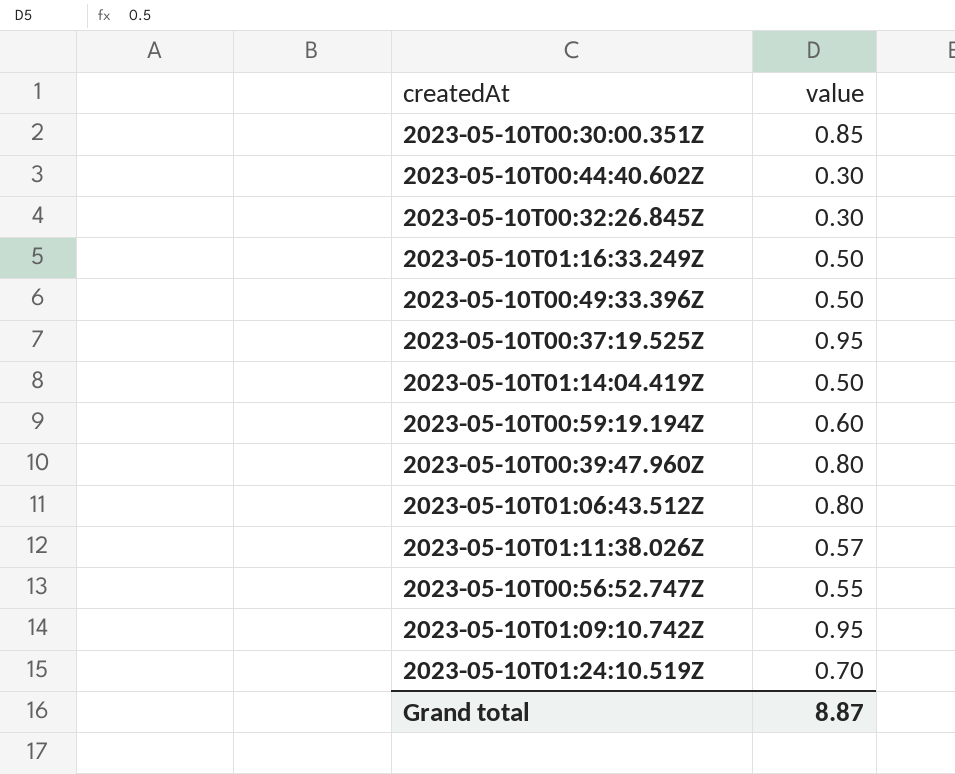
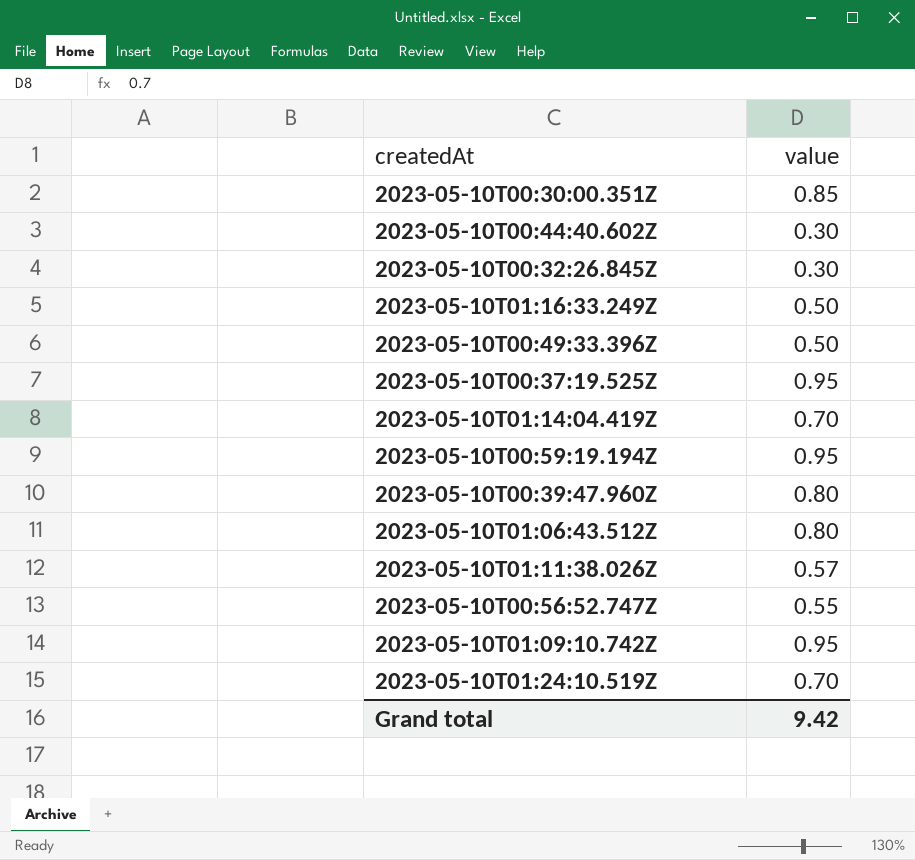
2023-05-10T01:14:04.419Z | value: 0.50 -> 0.70
2023-05-10T00:59:19.194Z | value: 0.60 -> 0.95
Grand total | value: 8.87 -> 9.42

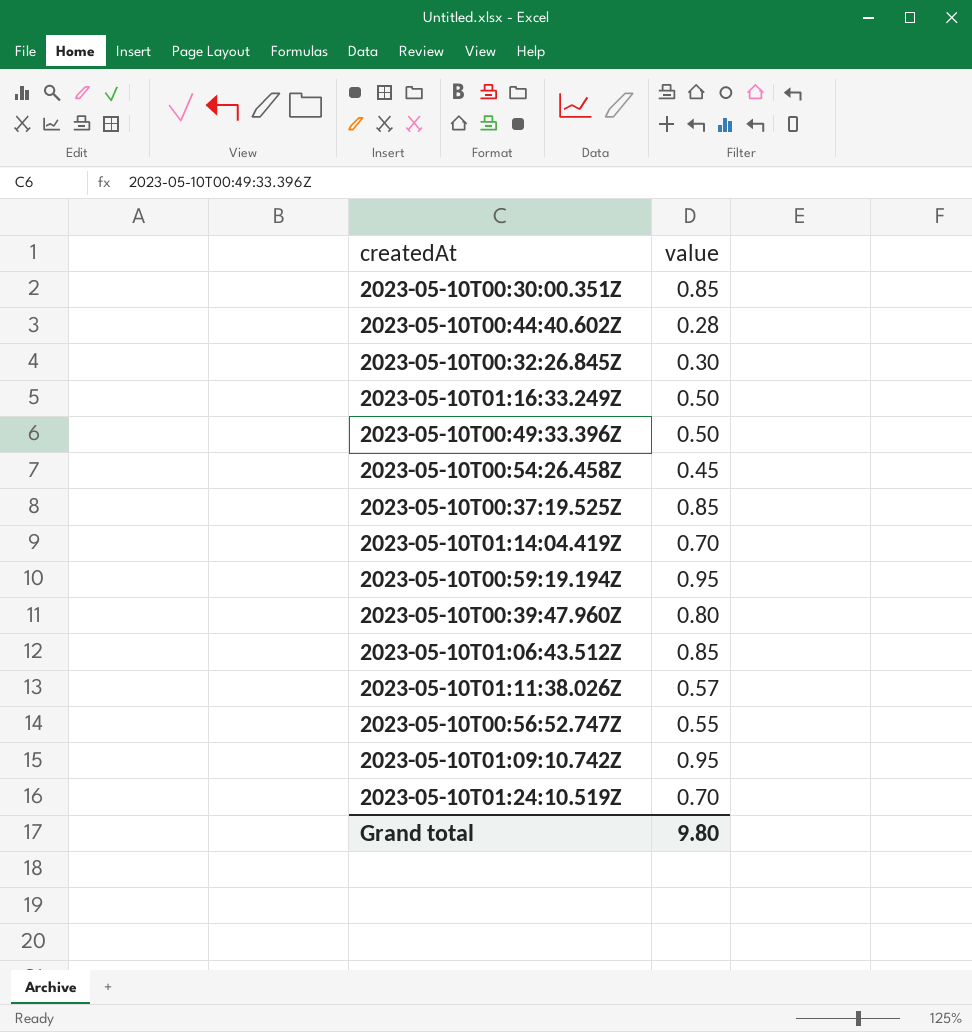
2023-05-10T00:44:40.602Z | value: 0.30 -> 0.28
row 2023-05-10T00:54:26.458Z: none -> 0.45
2023-05-10T00:37:19.525Z | value: 0.95 -> 0.85
2023-05-10T01:06:43.512Z | value: 0.80 -> 0.85
Grand total | value: 9.42 -> 9.80

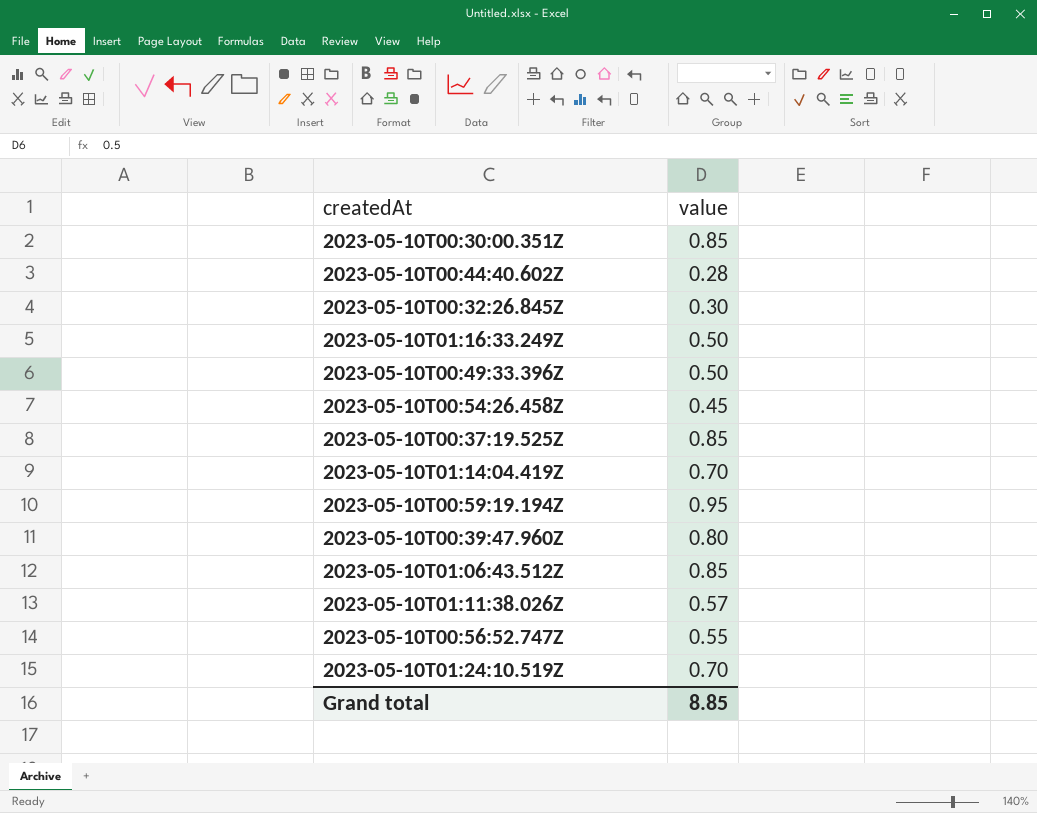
row 2023-05-10T01:09:10.742Z: 0.95 -> none
Grand total | value: 9.80 -> 8.85

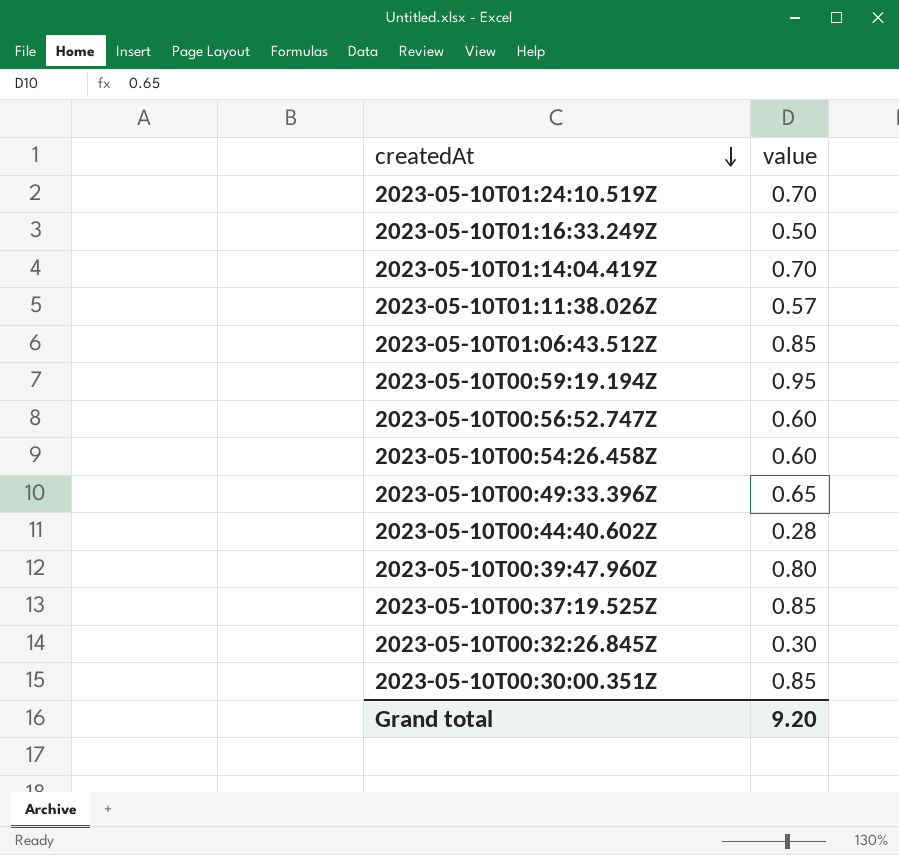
row order: none -> createdAt descending
2023-05-10T00:56:52.747Z | value: 0.55 -> 0.60
2023-05-10T00:54:26.458Z | value: 0.45 -> 0.60
2023-05-10T00:49:33.396Z | value: 0.50 -> 0.65
Grand total | value: 8.85 -> 9.20

